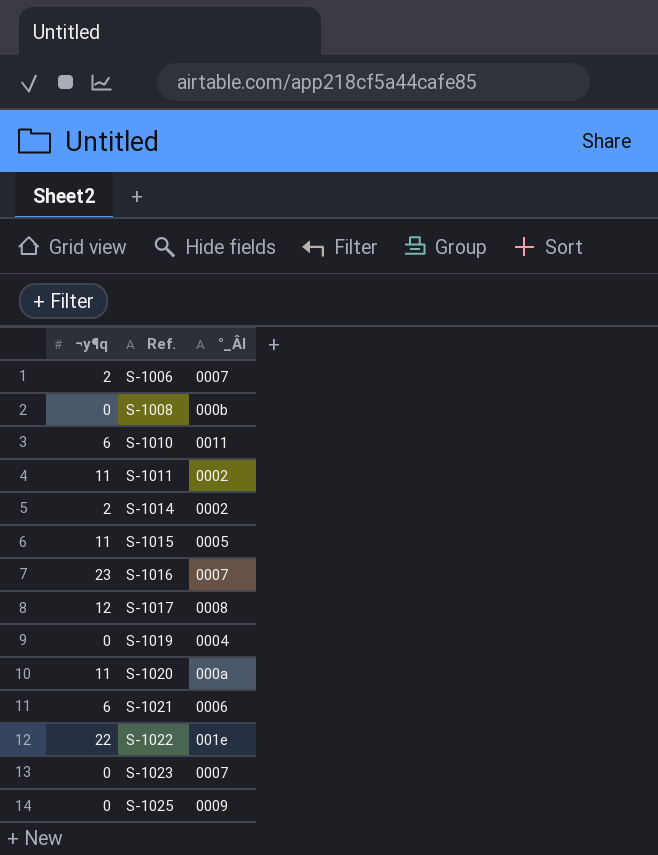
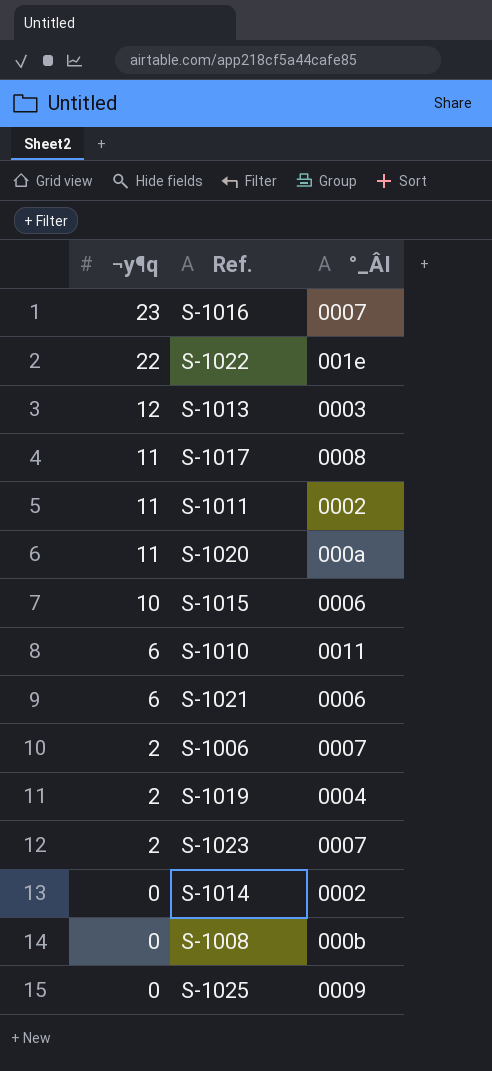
row order: Ref. ascending -> ¬y¶q descending
row S-1013: none -> 12 | 0003
S-1017 | ¬y¶q: 12 -> 11
S-1015 | ¬y¶q: 11 -> 10
S-1015 | °_ÂI: 0005 -> 0006
S-1019 | ¬y¶q: 0 -> 2
S-1023 | ¬y¶q: 0 -> 2
S-1014 | ¬y¶q: 2 -> 0

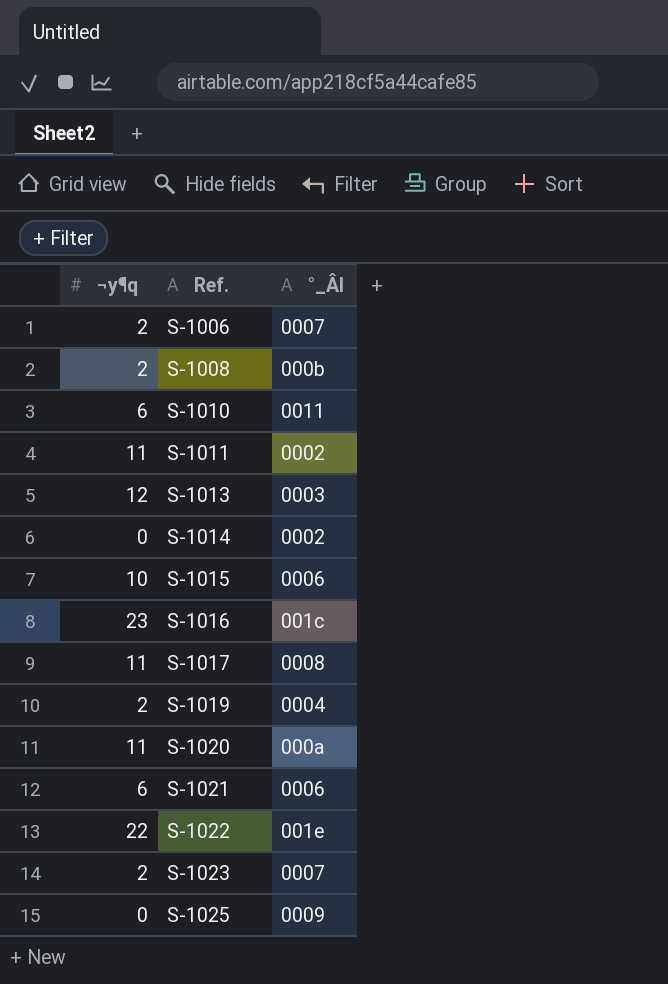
row order: ¬y¶q descending -> Ref. ascending
S-1008 | ¬y¶q: 0 -> 2
S-1016 | °_ÂI: 0007 -> 001c

